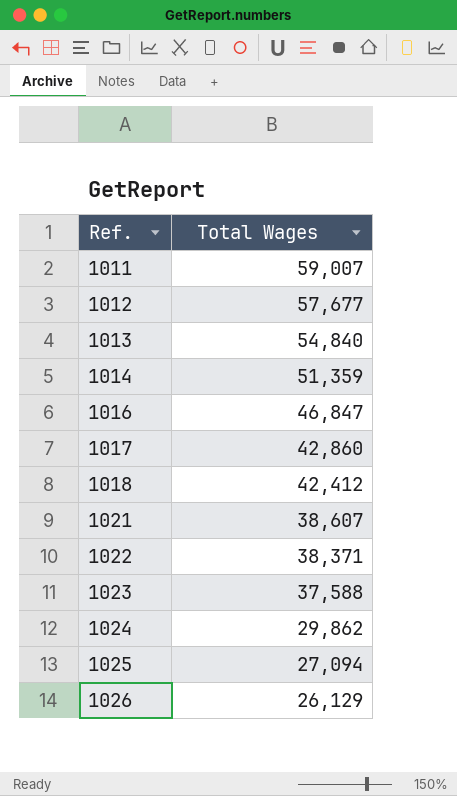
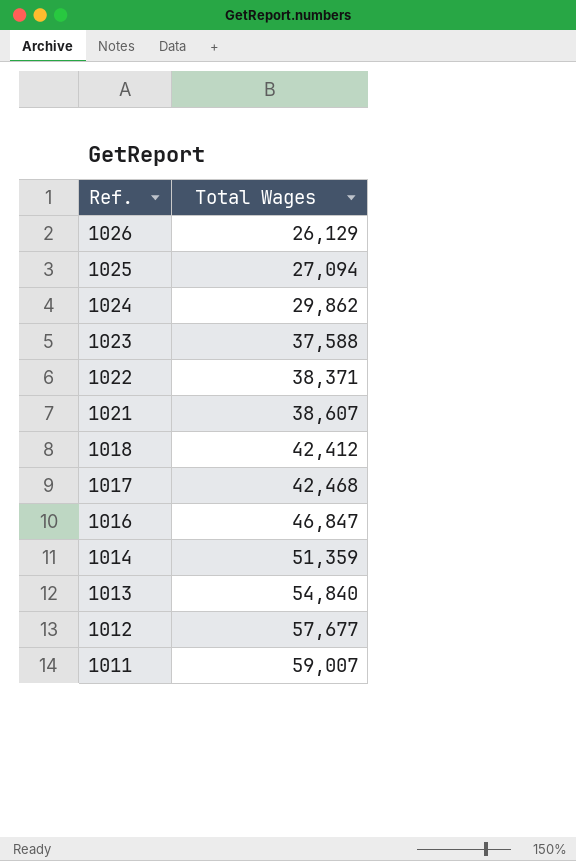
row order: Ref. ascending -> Ref. descending
1017 | Total Wages: 42,860 -> 42,468

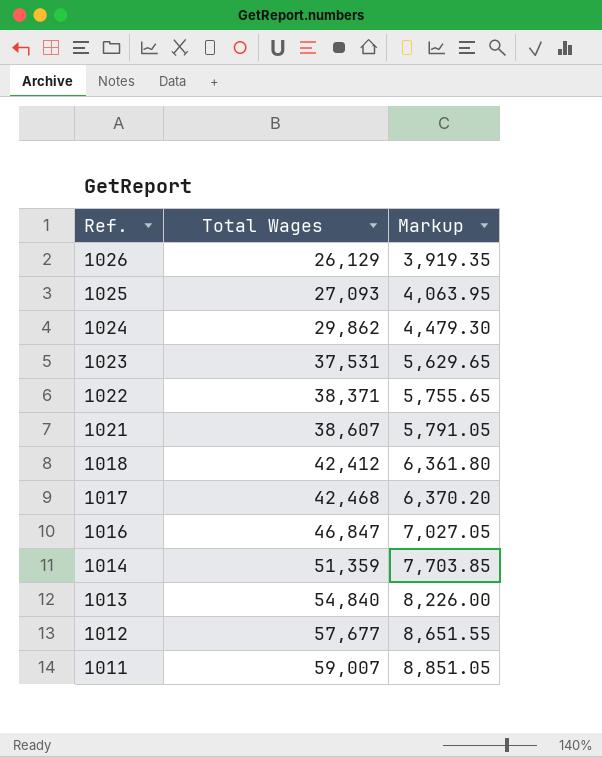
column Markup | formula: none -> [Total Wages] * 0.15
1025 | Total Wages: 27,094 -> 27,093
1023 | Total Wages: 37,588 -> 37,531

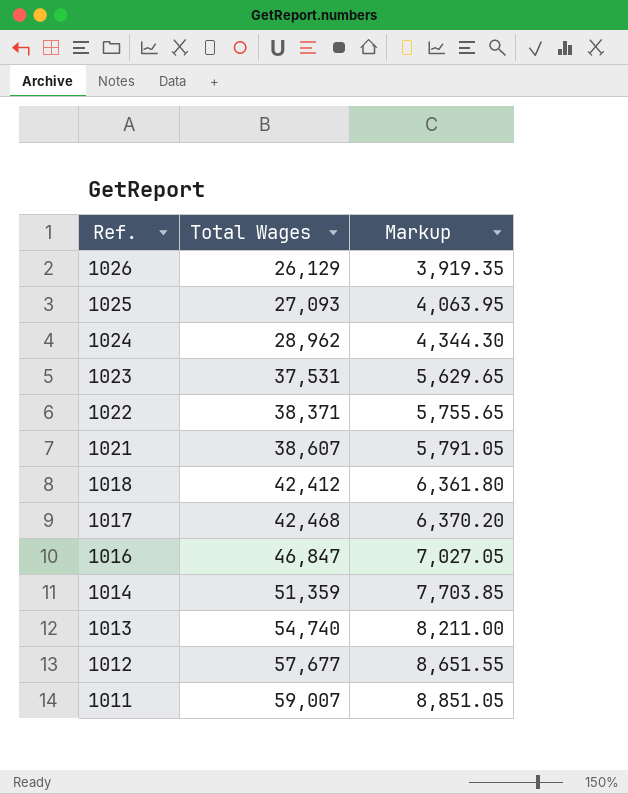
1024 | Total Wages: 29,862 -> 28,962
1024 | Markup: 4,479.30 -> 4,344.30
1013 | Total Wages: 54,840 -> 54,740
1013 | Markup: 8,226.00 -> 8,211.00

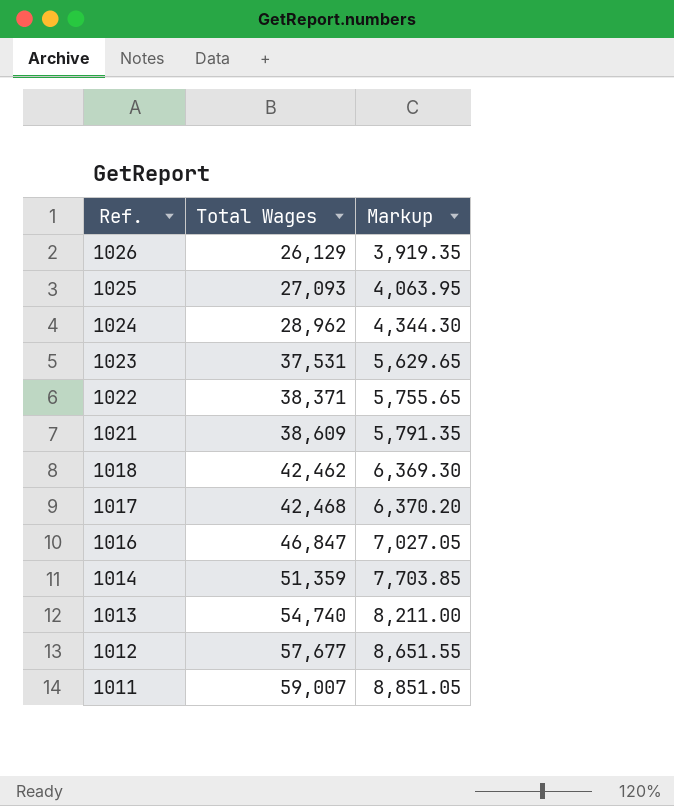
1021 | Total Wages: 38,607 -> 38,609
1021 | Markup: 5,791.05 -> 5,791.35
1018 | Total Wages: 42,412 -> 42,462
1018 | Markup: 6,361.80 -> 6,369.30

